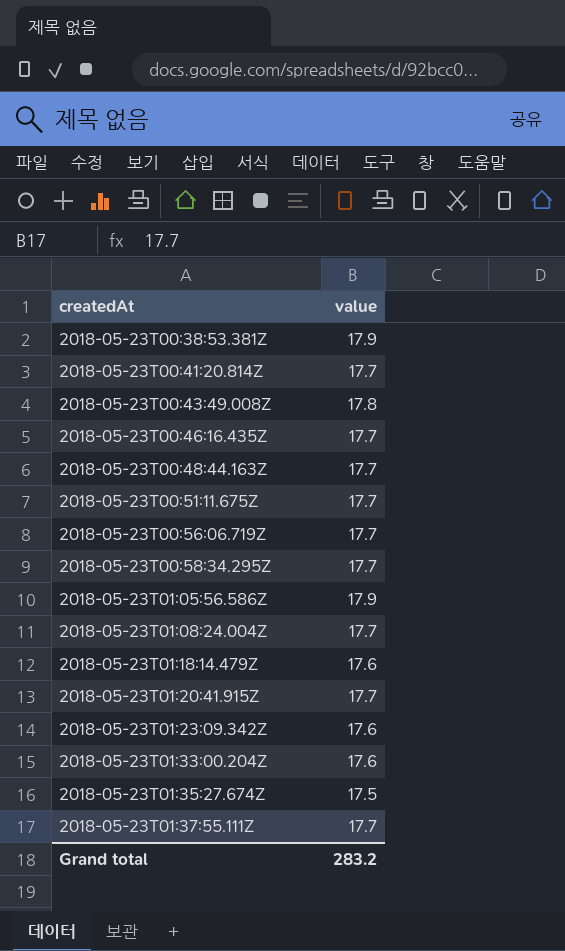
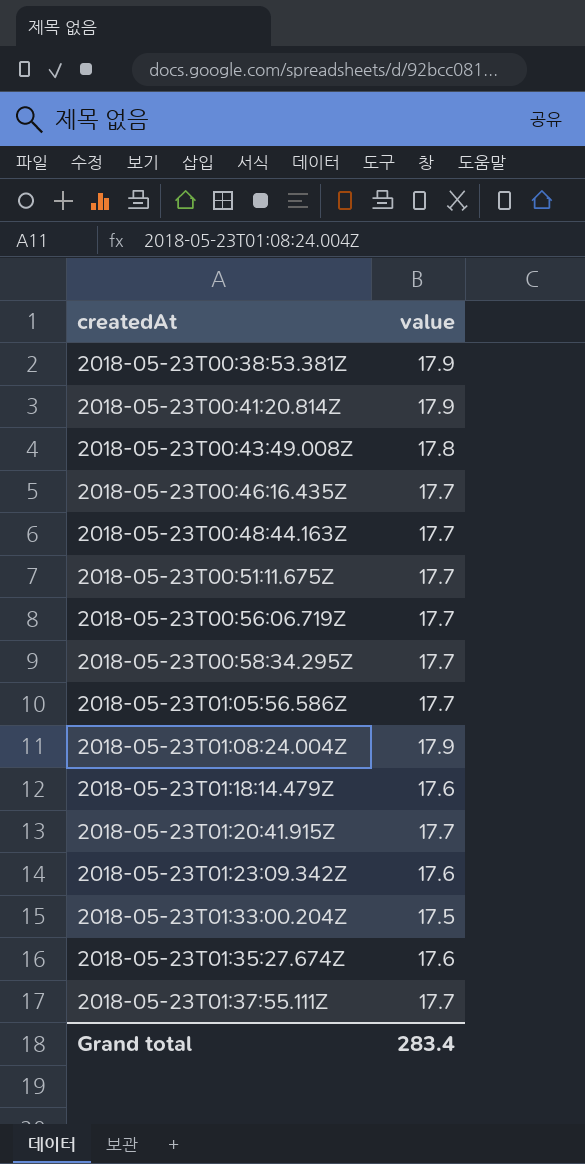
2018-05-23T00:41:20.814Z | value: 17.7 -> 17.9
2018-05-23T01:05:56.586Z | value: 17.9 -> 17.7
2018-05-23T01:08:24.004Z | value: 17.7 -> 17.9
2018-05-23T01:33:00.204Z | value: 17.6 -> 17.5
2018-05-23T01:35:27.674Z | value: 17.5 -> 17.6
Grand total | value: 283.2 -> 283.4

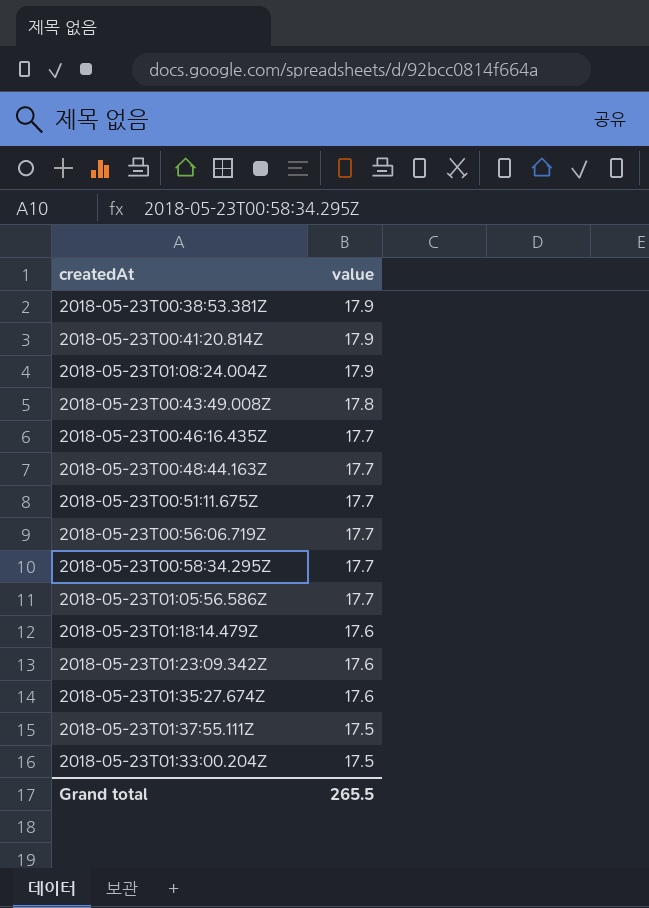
row order: createdAt ascending -> value descending
row 2018-05-23T01:20:41.915Z: 17.7 -> none
2018-05-23T01:37:55.111Z | value: 17.7 -> 17.5
Grand total | value: 283.4 -> 265.5

